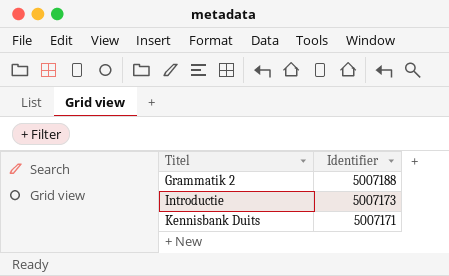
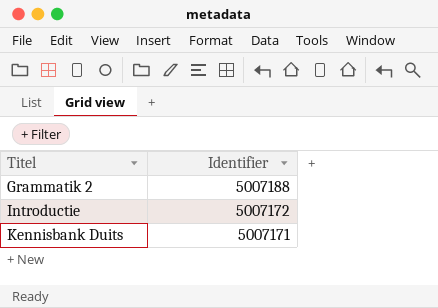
Introductie | Identifier: 5007173 -> 5007172

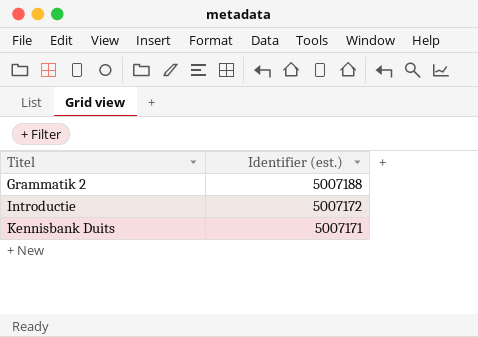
column name: Identifier -> Identifier (est.)

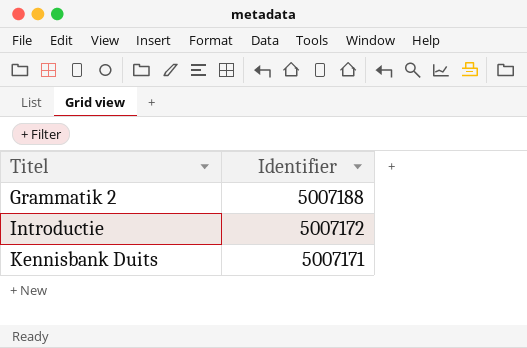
column name: Identifier (est.) -> Identifier

